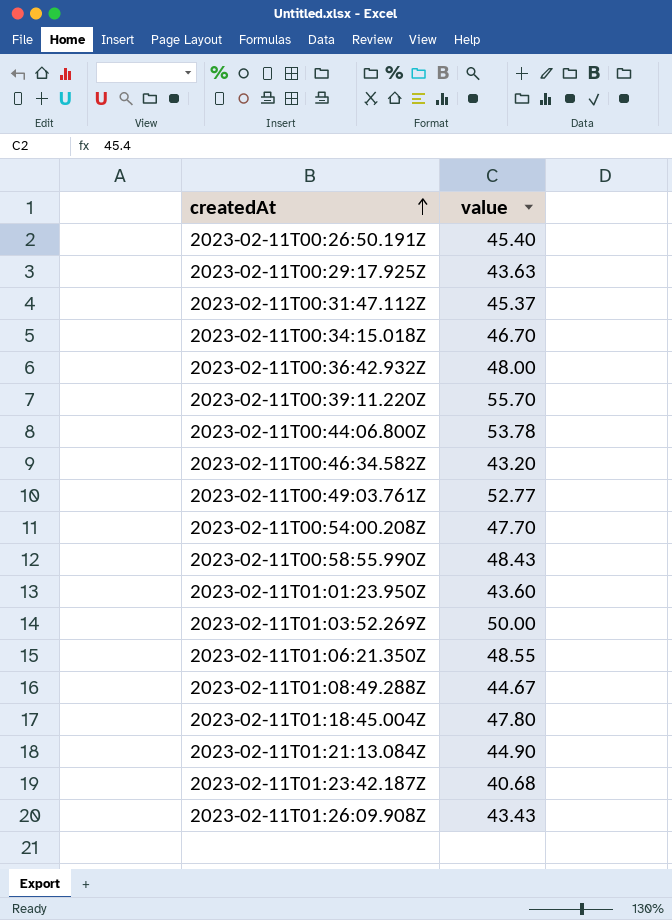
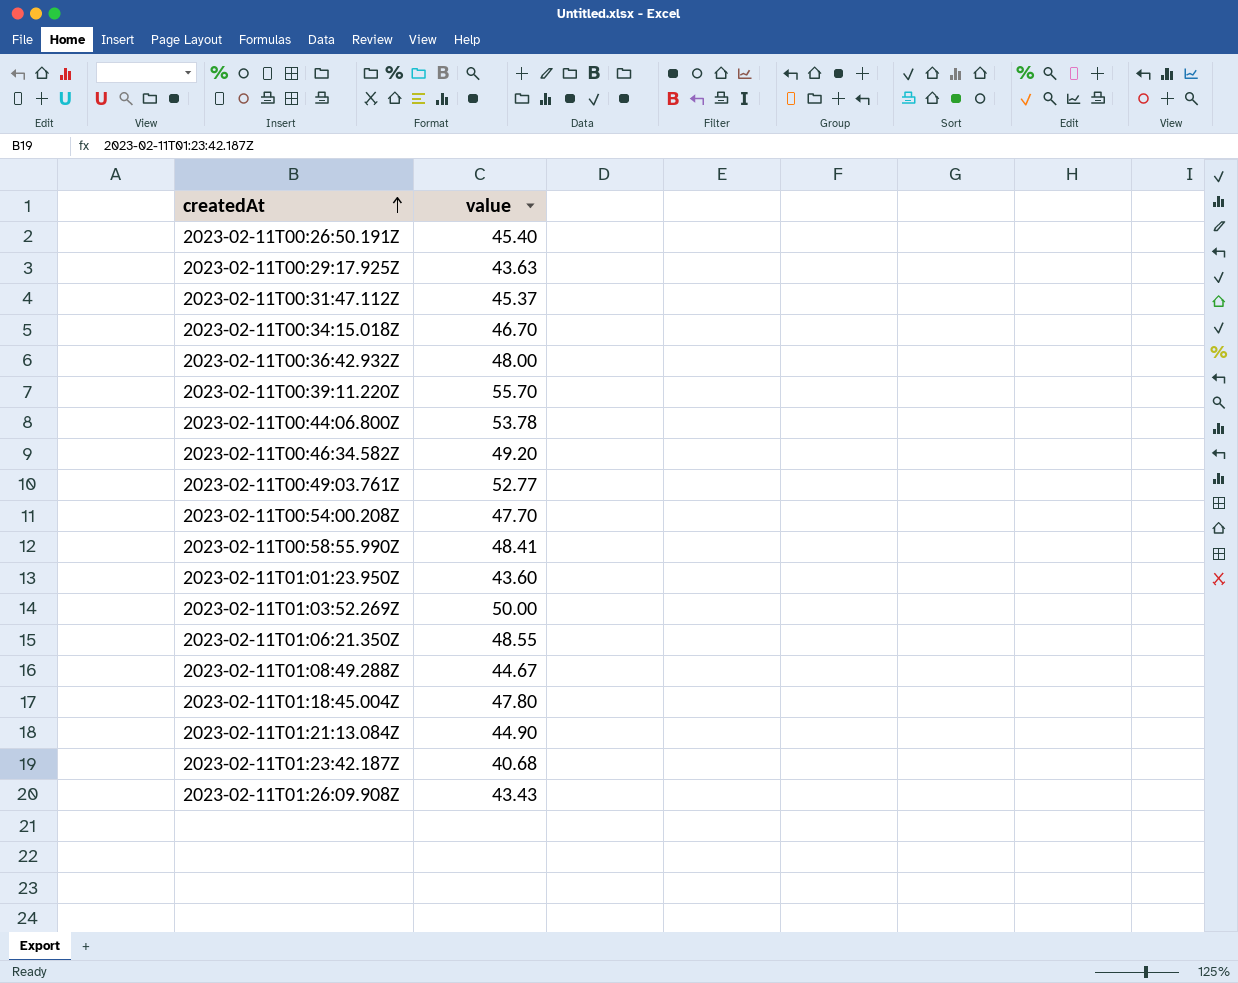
2023-02-11T00:46:34.582Z | value: 43.20 -> 49.20
2023-02-11T00:58:55.990Z | value: 48.43 -> 48.41

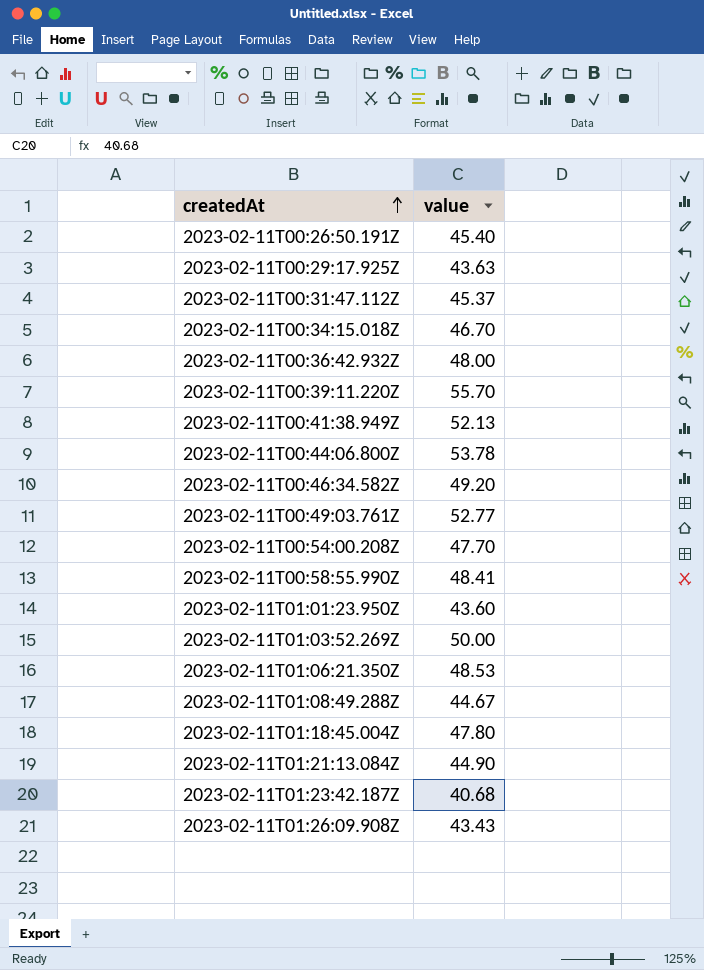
row 2023-02-11T00:41:38.949Z: none -> 52.13
2023-02-11T01:06:21.350Z | value: 48.55 -> 48.53

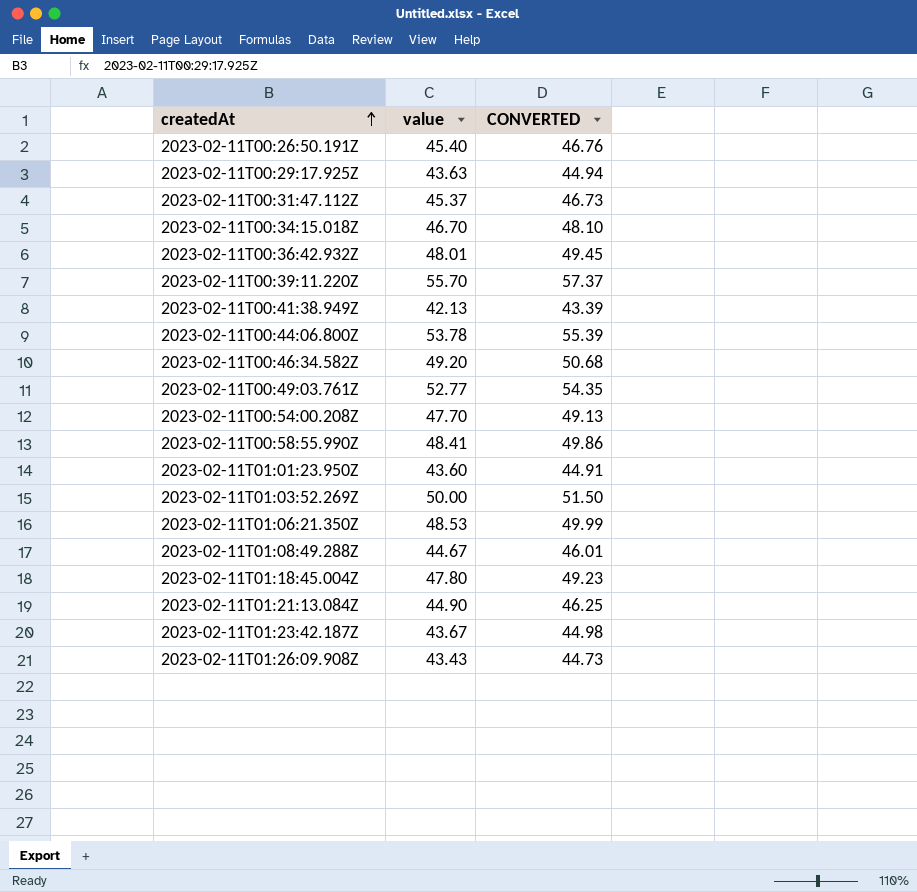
column CONVERTED | formula: none -> [value] * 1.03
2023-02-11T00:36:42.932Z | value: 48.00 -> 48.01
2023-02-11T00:41:38.949Z | value: 52.13 -> 42.13
2023-02-11T01:23:42.187Z | value: 40.68 -> 43.67

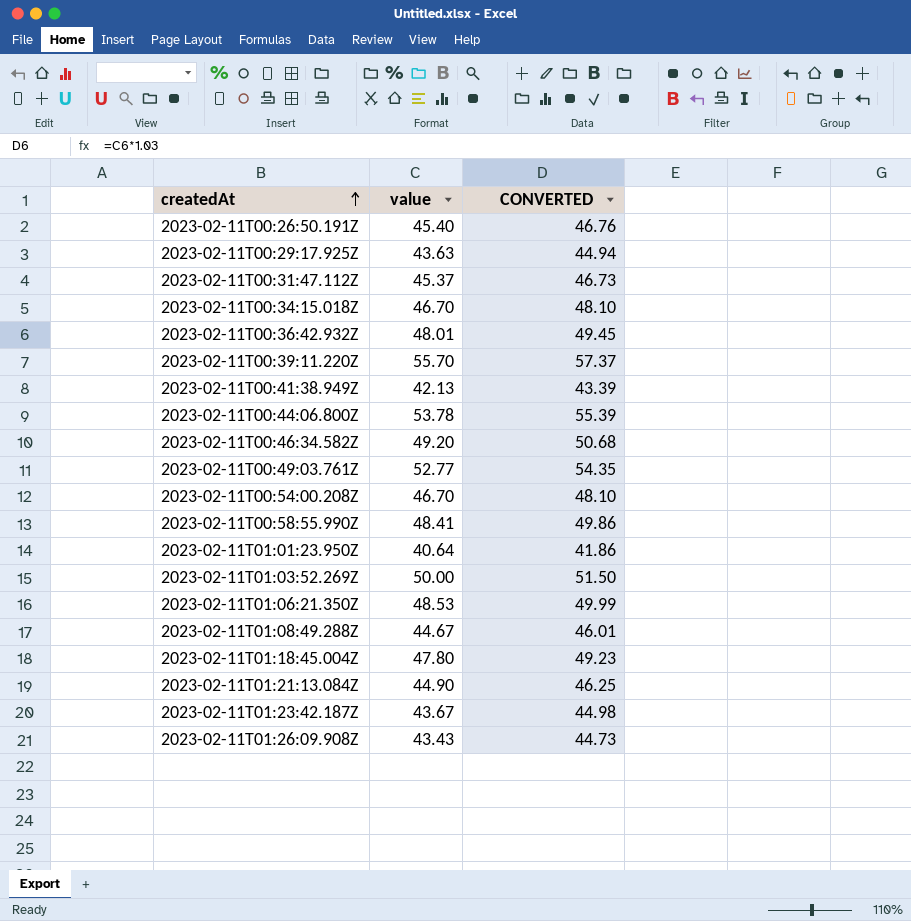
2023-02-11T00:54:00.208Z | value: 47.70 -> 46.70
2023-02-11T00:54:00.208Z | CONVERTED: 49.13 -> 48.10
2023-02-11T01:01:23.950Z | value: 43.60 -> 40.64
2023-02-11T01:01:23.950Z | CONVERTED: 44.91 -> 41.86

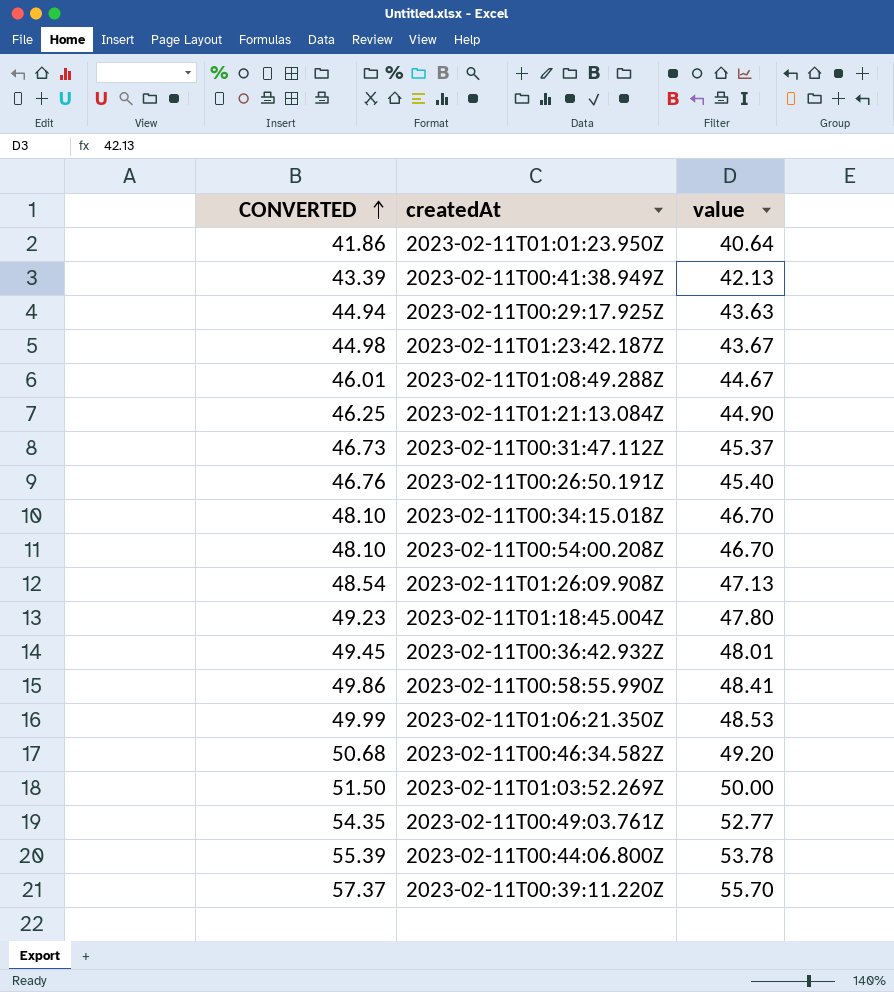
row order: createdAt ascending -> CONVERTED ascending
column CONVERTED | position: 3 -> 1
2023-02-11T01:26:09.908Z | CONVERTED: 44.73 -> 48.54
2023-02-11T01:26:09.908Z | value: 43.43 -> 47.13

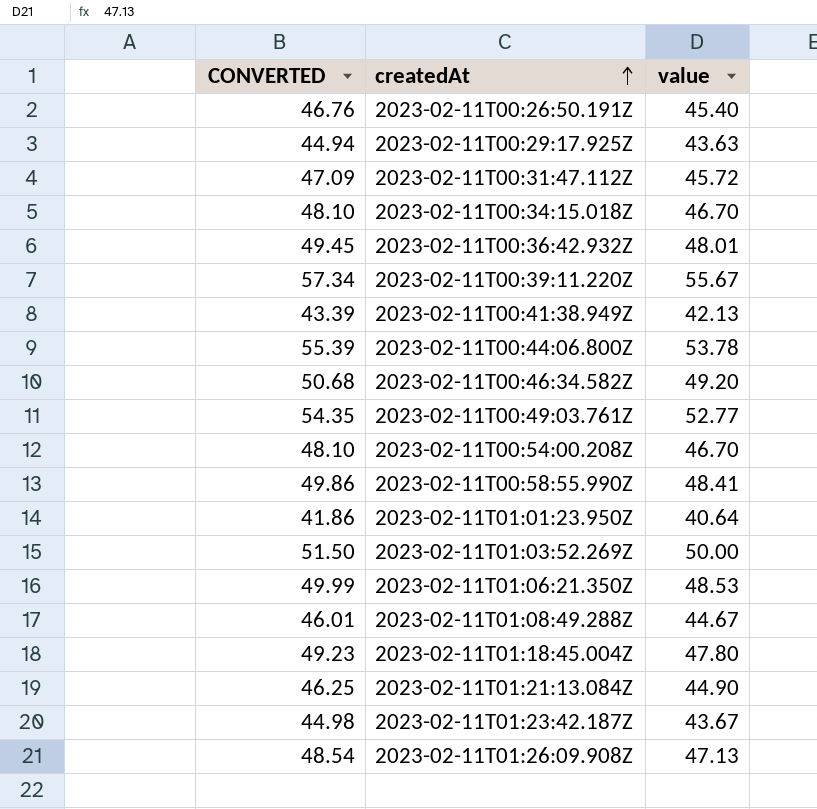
row order: CONVERTED ascending -> createdAt ascending
2023-02-11T00:31:47.112Z | CONVERTED: 46.73 -> 47.09
2023-02-11T00:31:47.112Z | value: 45.37 -> 45.72
2023-02-11T00:39:11.220Z | CONVERTED: 57.37 -> 57.34
2023-02-11T00:39:11.220Z | value: 55.70 -> 55.67

